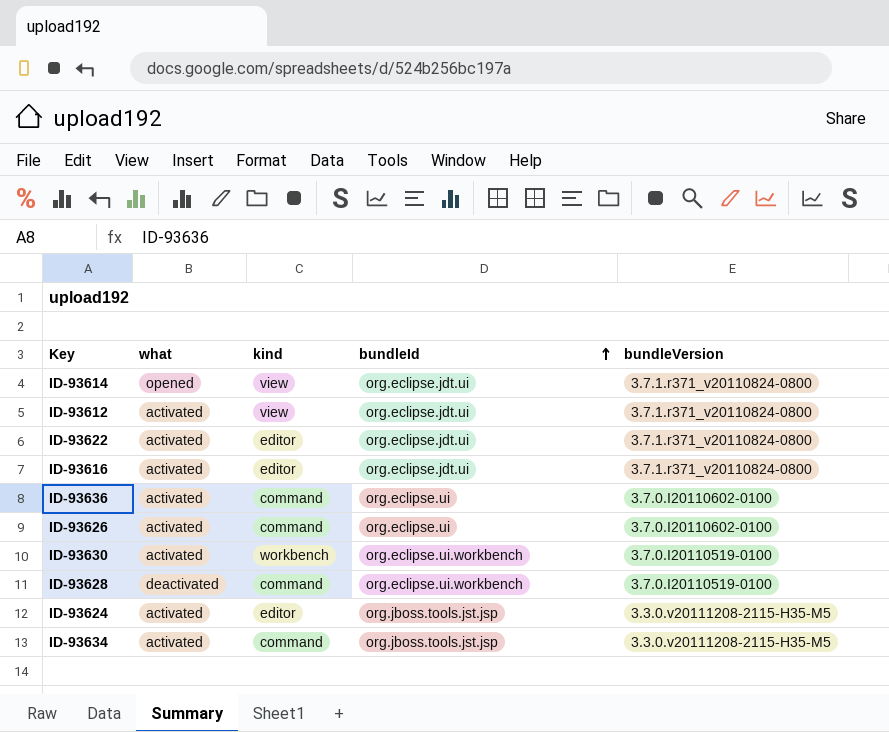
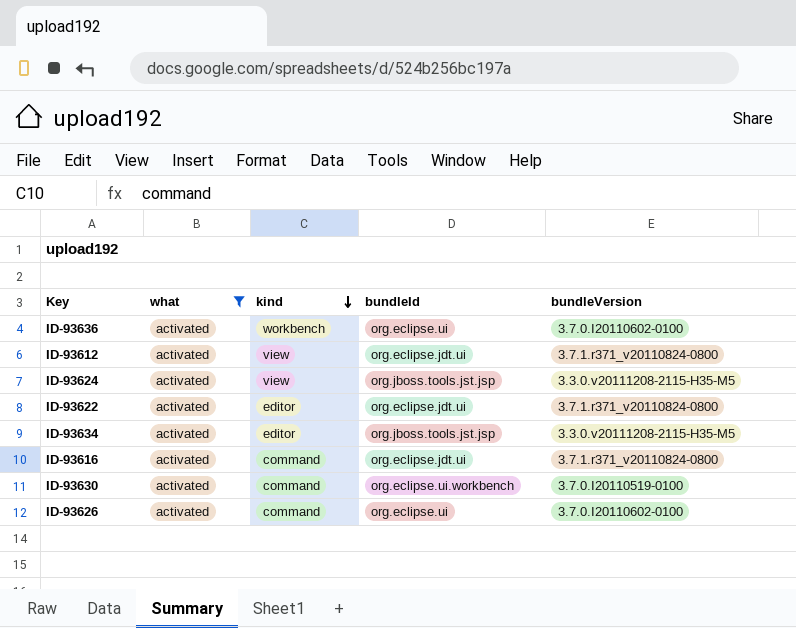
filter: none -> what = activated
row order: bundleId ascending -> kind descending
ID-93636 | kind: command -> workbench
ID-93624 | kind: editor -> view
ID-93634 | kind: command -> editor
ID-93616 | kind: editor -> command
ID-93630 | kind: workbench -> command

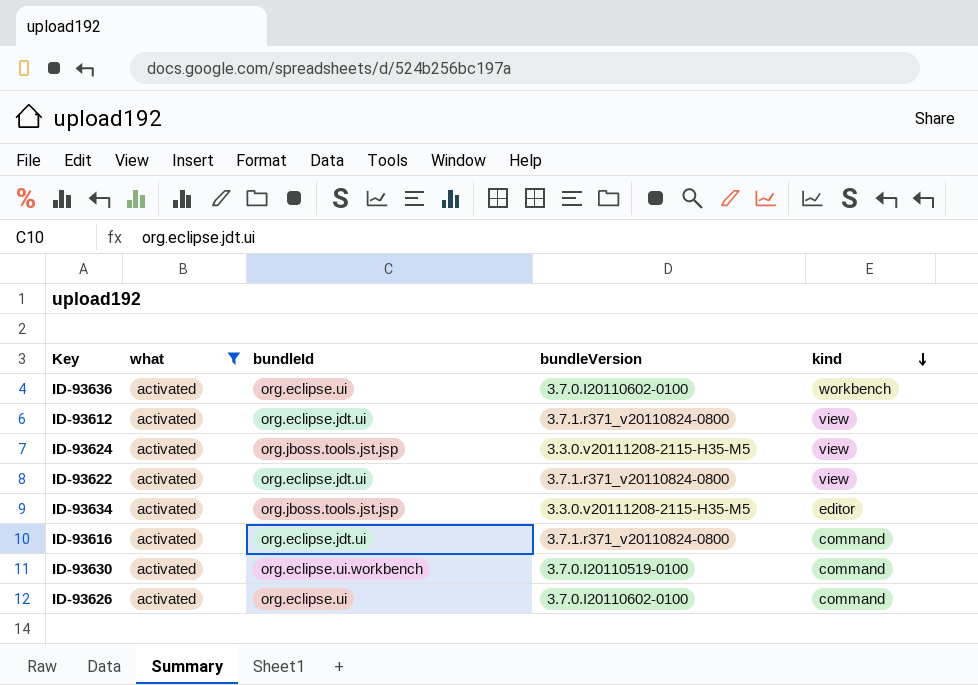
column kind | position: 3 -> 5
ID-93622 | kind: editor -> view

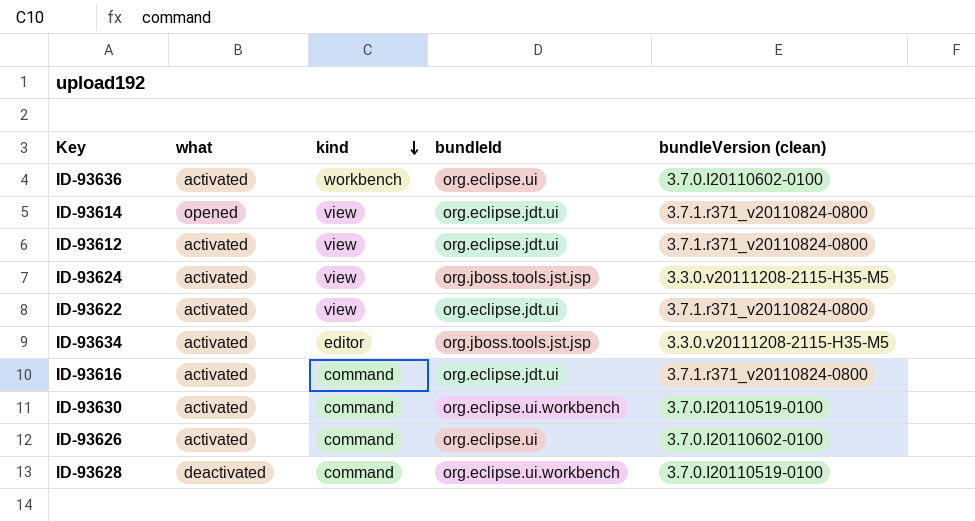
filter: what = activated -> none
column kind | position: 5 -> 3
column name: bundleVersion -> bundleVersion (clean)

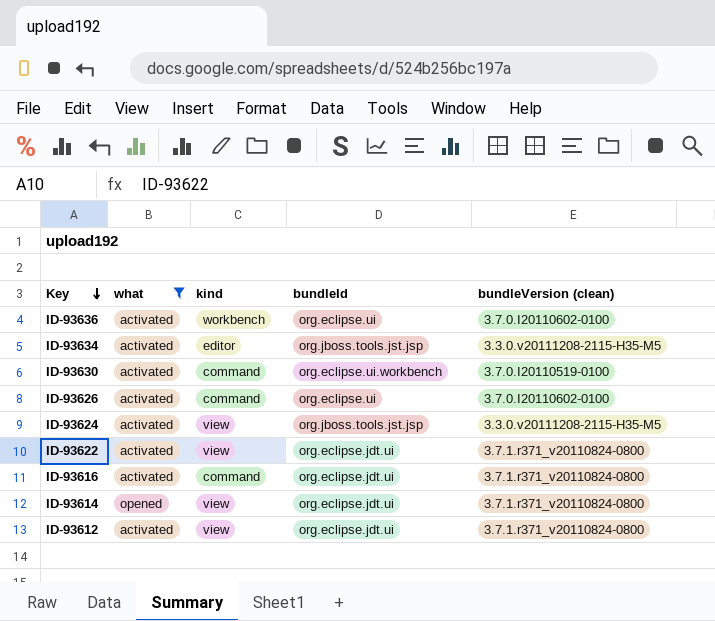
filter: none -> what != deactivated
row order: kind descending -> Key descending

